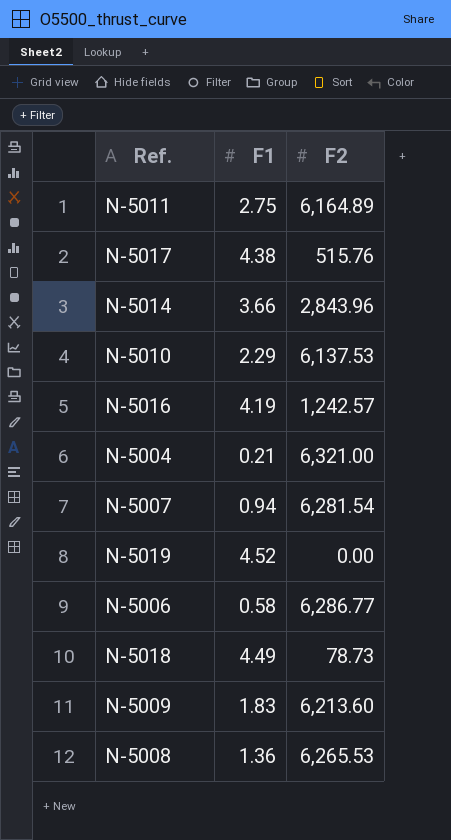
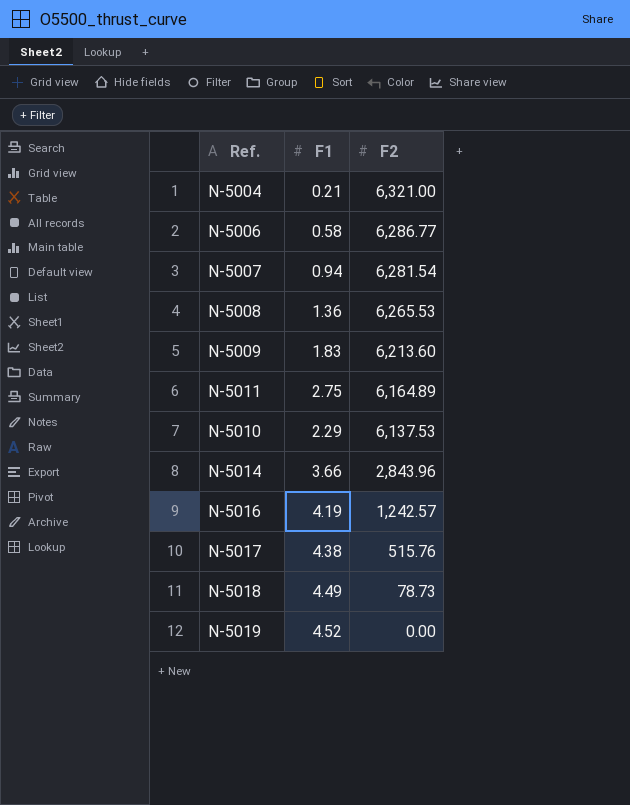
row order: none -> F2 descending

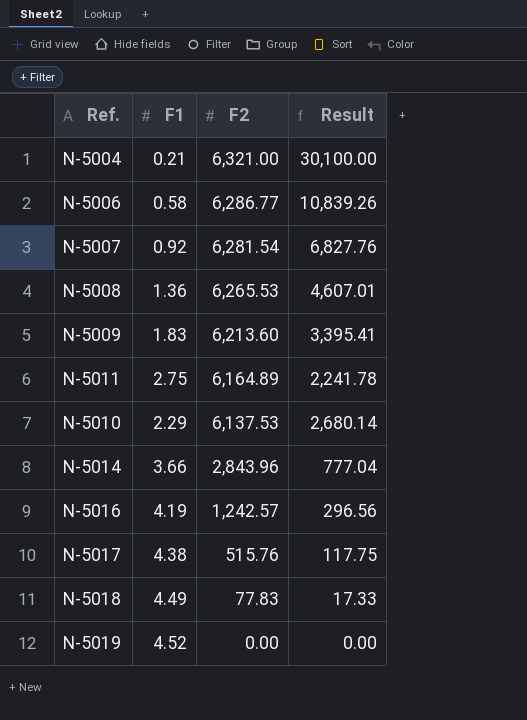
column Result | formula: none -> [F2] / [F1]
N-5007 | F1: 0.94 -> 0.92
N-5018 | F2: 78.73 -> 77.83

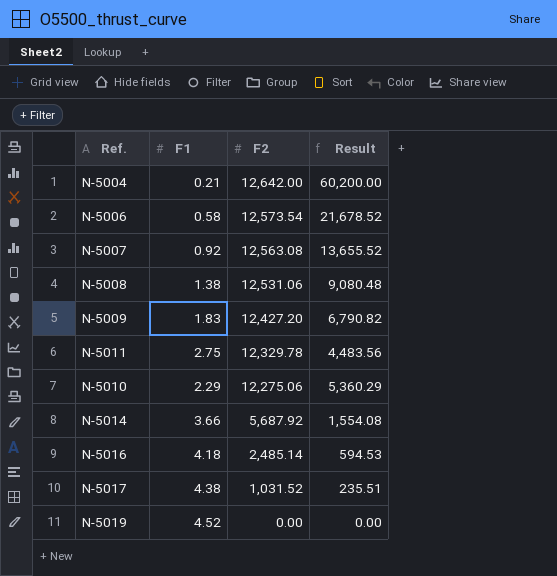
row N-5018: 4.49 | 77.83 | 17.33 -> none
N-5004 | F2: 6,321.00 -> 12,642.00
N-5004 | Result: 30,100.00 -> 60,200.00
N-5006 | F2: 6,286.77 -> 12,573.54
N-5006 | Result: 10,839.26 -> 21,678.52
N-5007 | F2: 6,281.54 -> 12,563.08
N-5007 | Result: 6,827.76 -> 13,655.52
N-5008 | F1: 1.36 -> 1.38
N-5008 | F2: 6,265.53 -> 12,531.06
N-5008 | Result: 4,607.01 -> 9,080.48
N-5009 | F2: 6,213.60 -> 12,427.20
N-5009 | Result: 3,395.41 -> 6,790.82
N-5011 | F2: 6,164.89 -> 12,329.78
N-5011 | Result: 2,241.78 -> 4,483.56
N-5010 | F2: 6,137.53 -> 12,275.06
N-5010 | Result: 2,680.14 -> 5,360.29
N-5014 | F2: 2,843.96 -> 5,687.92
N-5014 | Result: 777.04 -> 1,554.08
N-5016 | F1: 4.19 -> 4.18
N-5016 | F2: 1,242.57 -> 2,485.14
N-5016 | Result: 296.56 -> 594.53
N-5017 | F2: 515.76 -> 1,031.52
N-5017 | Result: 117.75 -> 235.51

